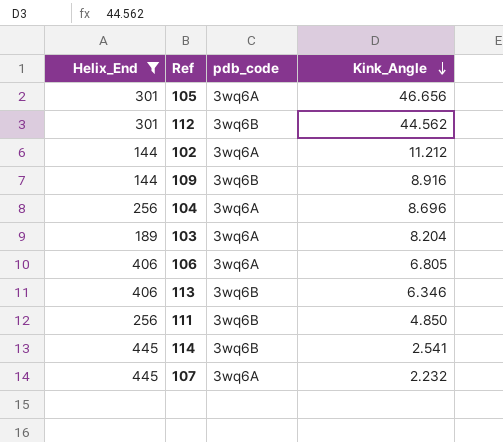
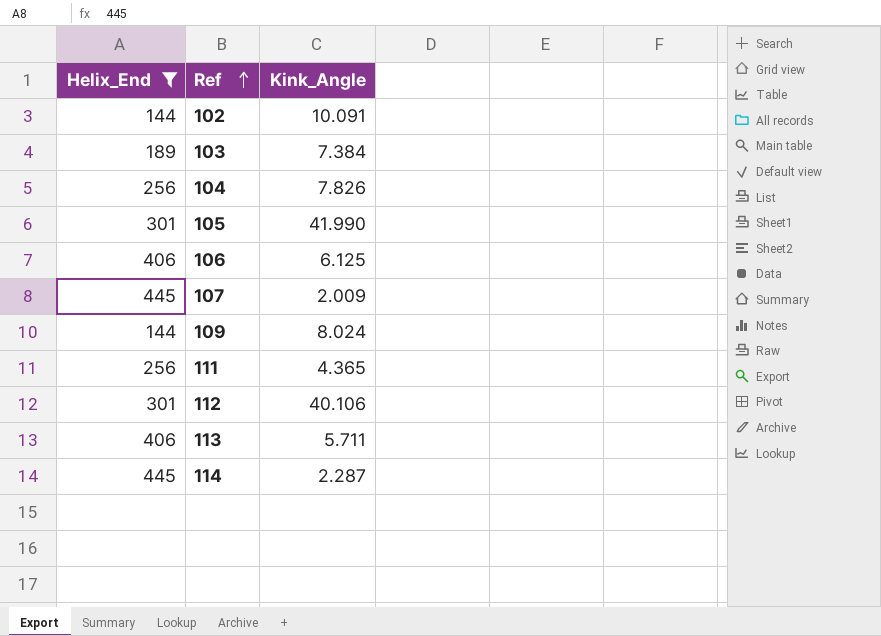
row order: Kink_Angle descending -> Ref ascending
column pdb_code | position: 3 -> none
102 | Kink_Angle: 11.212 -> 10.091
103 | Kink_Angle: 8.204 -> 7.384
104 | Kink_Angle: 8.696 -> 7.826
105 | Kink_Angle: 46.656 -> 41.990
106 | Kink_Angle: 6.805 -> 6.125
107 | Kink_Angle: 2.232 -> 2.009
109 | Kink_Angle: 8.916 -> 8.024
111 | Kink_Angle: 4.850 -> 4.365
112 | Kink_Angle: 44.562 -> 40.106
113 | Kink_Angle: 6.346 -> 5.711
114 | Kink_Angle: 2.541 -> 2.287

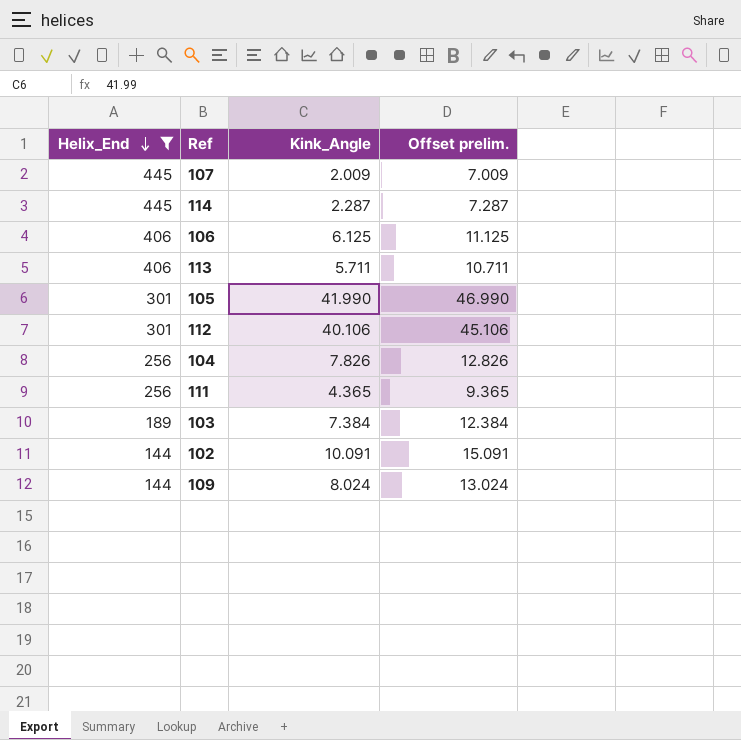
row order: Ref ascending -> Helix_End descending
column Offset prelim. | formula: none -> [Kink_Angle] + 5

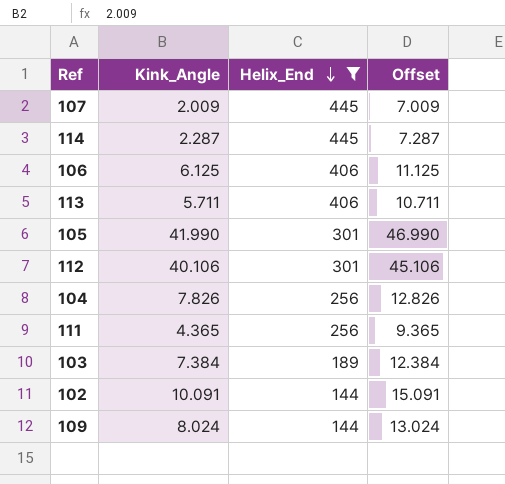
column Helix_End | position: 1 -> 3
column name: Offset prelim. -> Offset

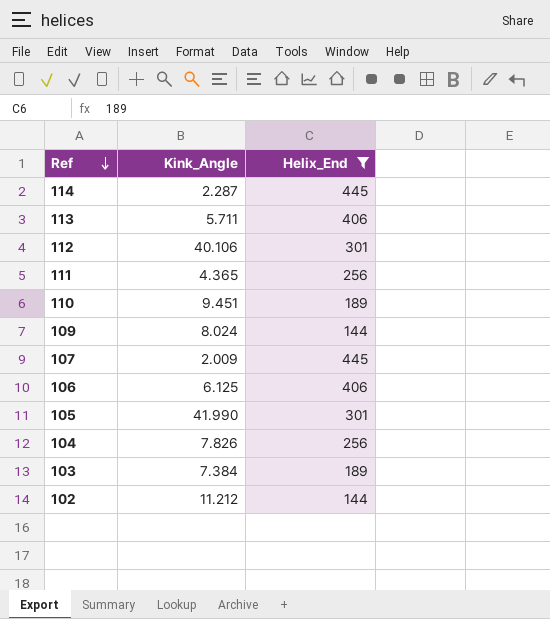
row order: Helix_End descending -> Ref descending
column Offset | formula: [Kink_Angle] + 5 -> none
row 110: none -> 9.451 | 189
102 | Kink_Angle: 10.091 -> 11.212

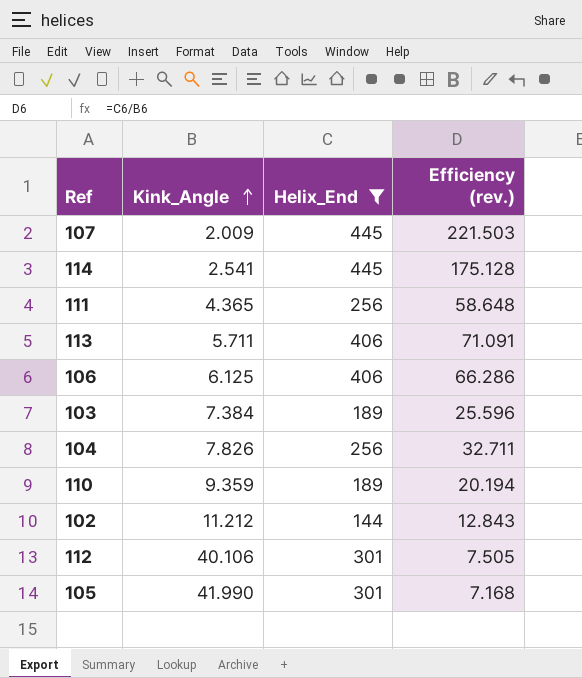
row order: Ref descending -> Kink_Angle ascending
column Efficiency (rev.) | formula: none -> [Helix_End] / [Kink_Angle]
row 109: 8.024 | 144 -> none
114 | Kink_Angle: 2.287 -> 2.541
110 | Kink_Angle: 9.451 -> 9.359

